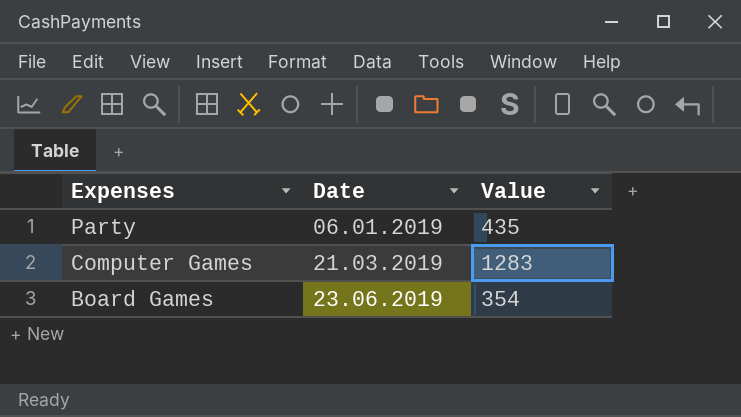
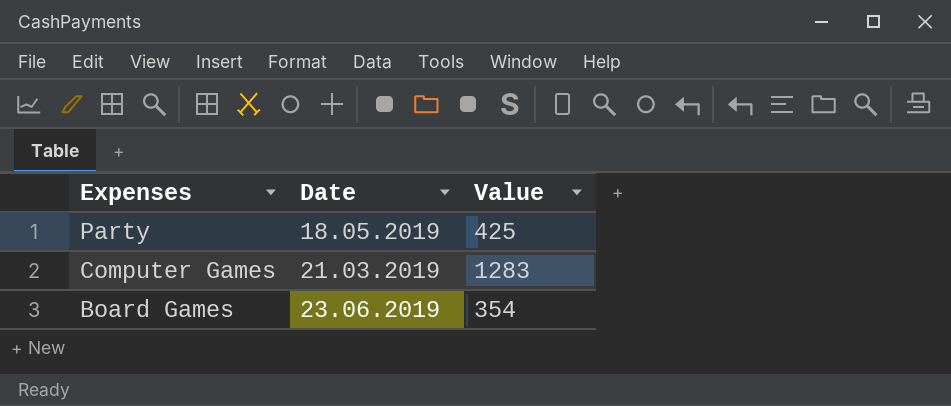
Party | Date: 06.01.2019 -> 18.05.2019
Party | Value: 435 -> 425

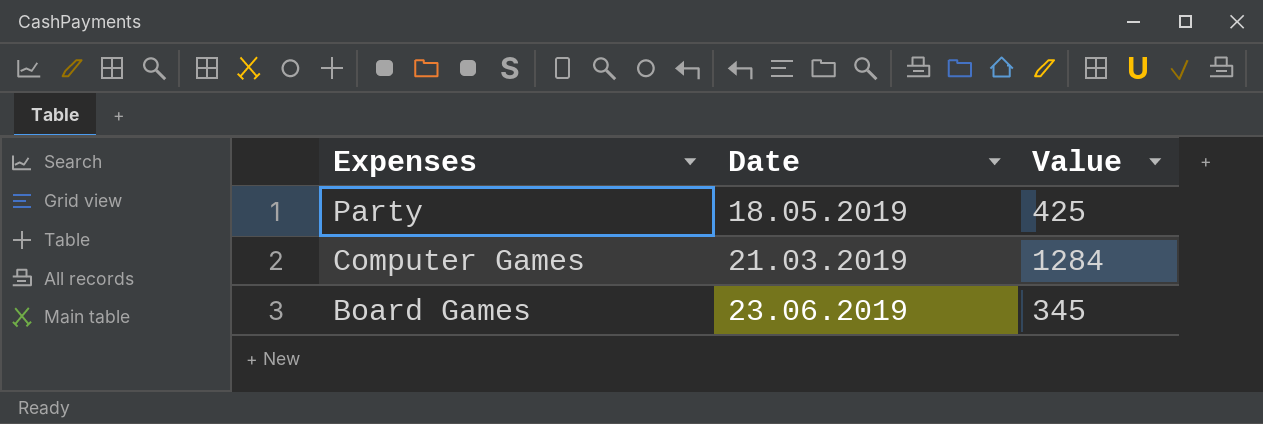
Computer Games | Value: 1283 -> 1284
Board Games | Value: 354 -> 345

